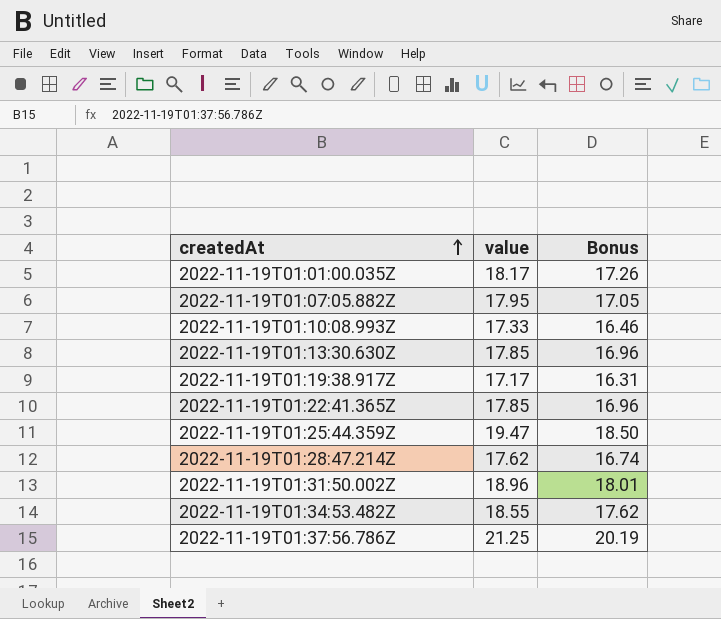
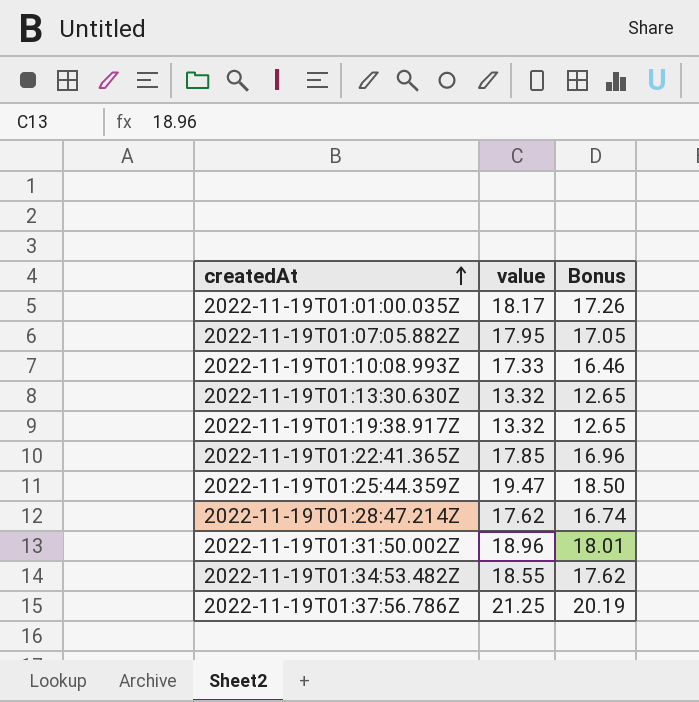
2022-11-19T01:13:30.630Z | value: 17.85 -> 13.32
2022-11-19T01:13:30.630Z | Bonus: 16.96 -> 12.65
2022-11-19T01:19:38.917Z | value: 17.17 -> 13.32
2022-11-19T01:19:38.917Z | Bonus: 16.31 -> 12.65

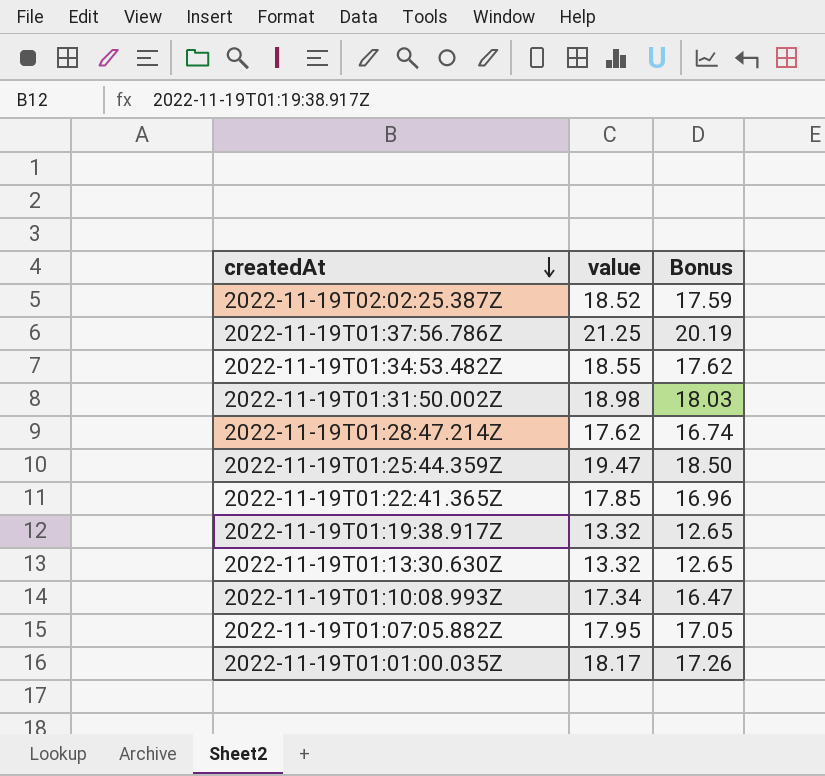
row order: createdAt ascending -> createdAt descending
row 2022-11-19T02:02:25.387Z: none -> 18.52 | 17.59
2022-11-19T01:31:50.002Z | value: 18.96 -> 18.98
2022-11-19T01:31:50.002Z | Bonus: 18.01 -> 18.03
2022-11-19T01:10:08.993Z | value: 17.33 -> 17.34
2022-11-19T01:10:08.993Z | Bonus: 16.46 -> 16.47

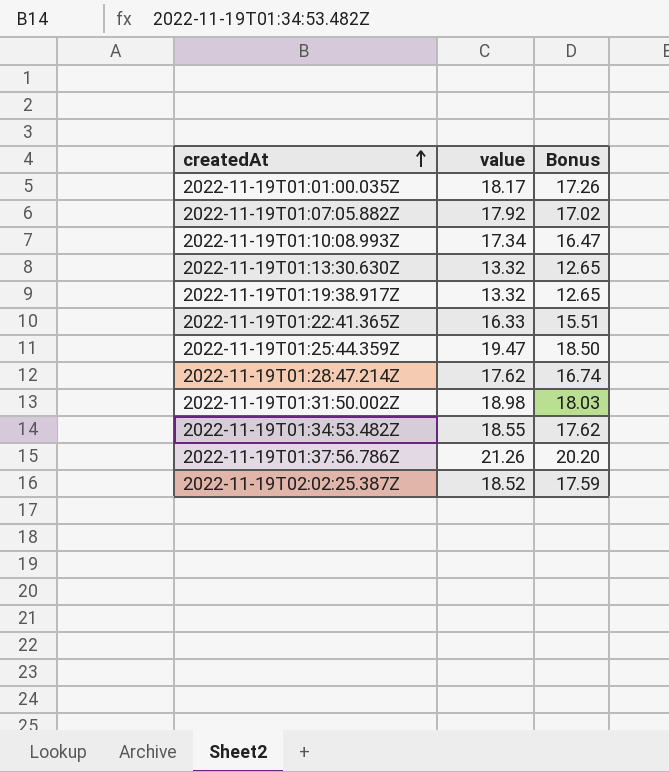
row order: createdAt descending -> createdAt ascending
2022-11-19T01:07:05.882Z | value: 17.95 -> 17.92
2022-11-19T01:07:05.882Z | Bonus: 17.05 -> 17.02
2022-11-19T01:22:41.365Z | value: 17.85 -> 16.33
2022-11-19T01:22:41.365Z | Bonus: 16.96 -> 15.51
2022-11-19T01:37:56.786Z | value: 21.25 -> 21.26
2022-11-19T01:37:56.786Z | Bonus: 20.19 -> 20.20

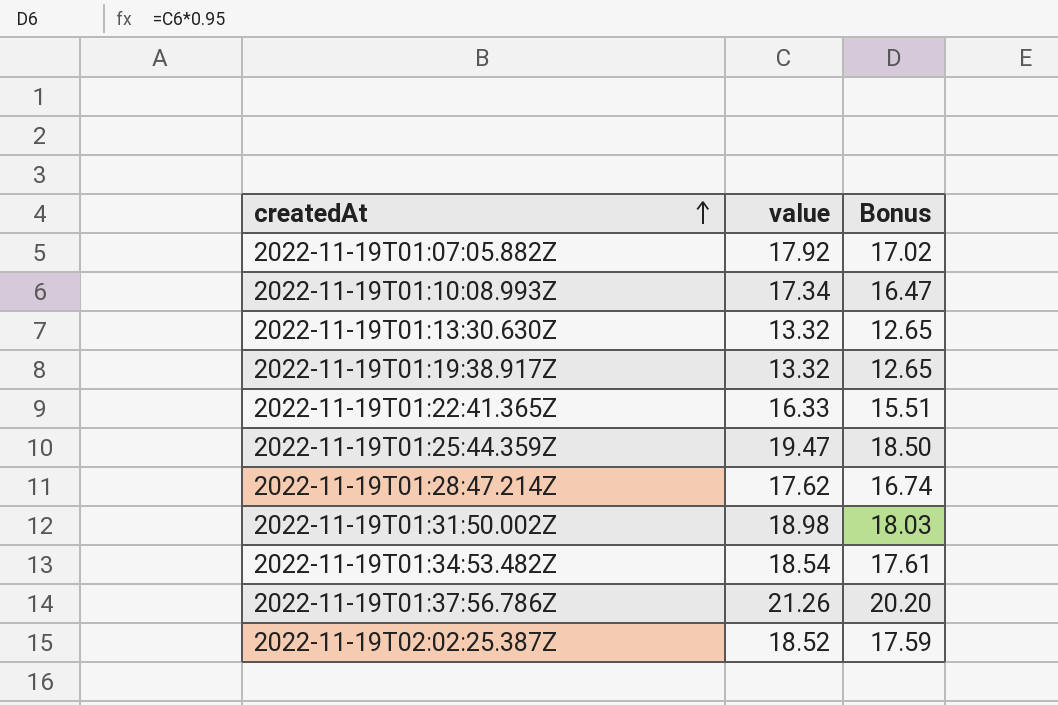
row 2022-11-19T01:01:00.035Z: 18.17 | 17.26 -> none
2022-11-19T01:34:53.482Z | value: 18.55 -> 18.54
2022-11-19T01:34:53.482Z | Bonus: 17.62 -> 17.61

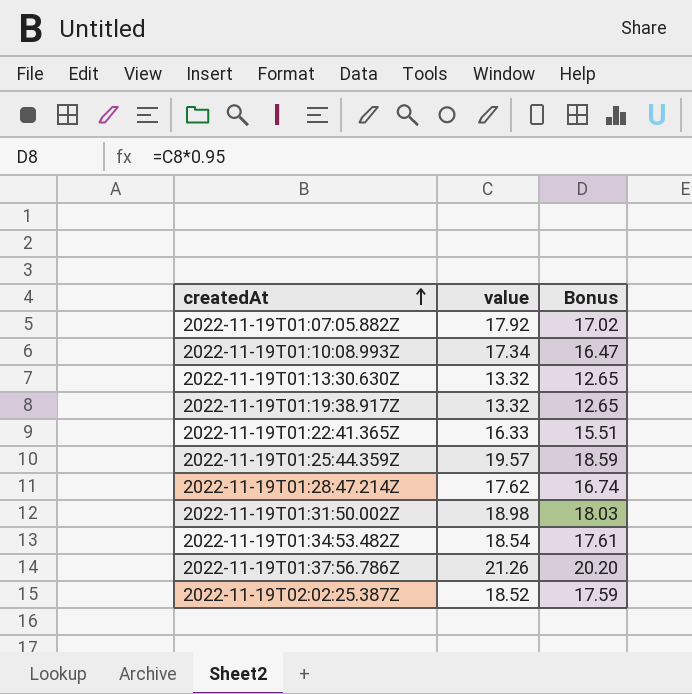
2022-11-19T01:25:44.359Z | value: 19.47 -> 19.57
2022-11-19T01:25:44.359Z | Bonus: 18.50 -> 18.59

